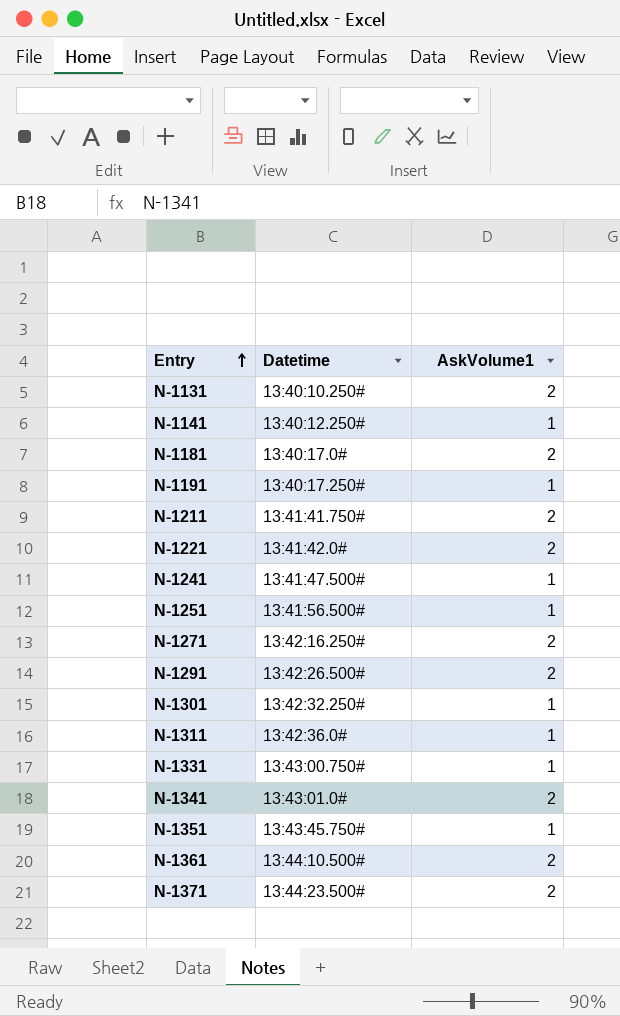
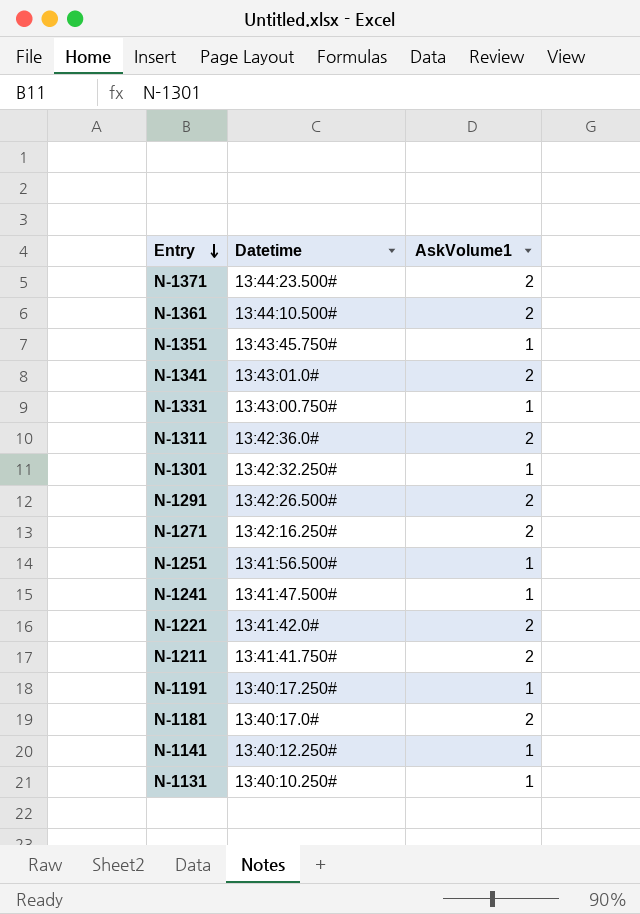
row order: Entry ascending -> Entry descending
N-1311 | AskVolume1: 1 -> 2
N-1131 | AskVolume1: 2 -> 1

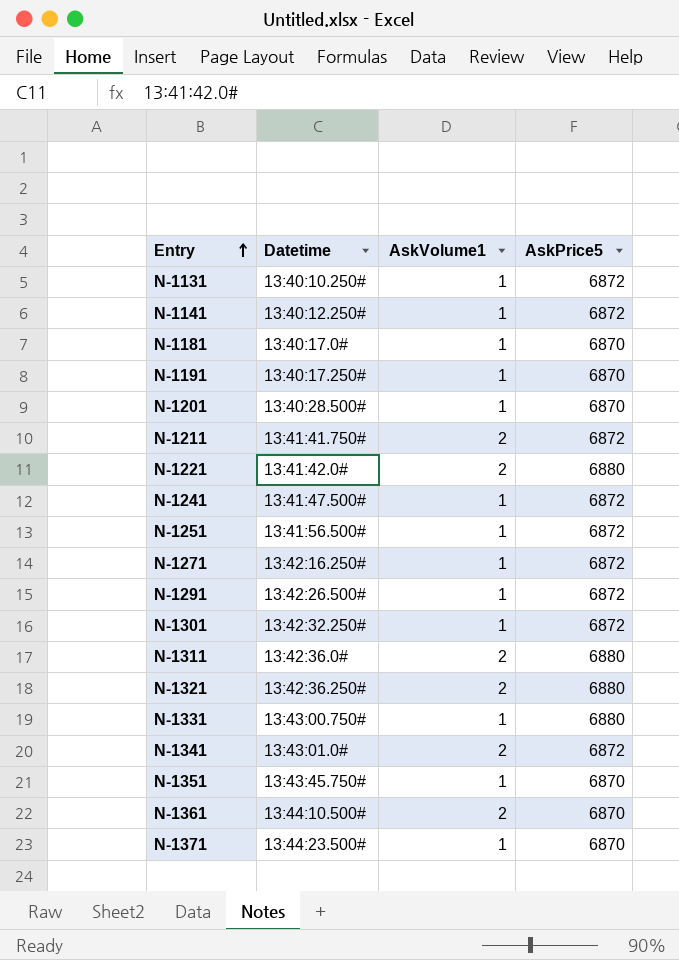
row order: Entry descending -> Entry ascending
column AskPrice5 | position: none -> 4
N-1181 | AskVolume1: 2 -> 1
row N-1201: none -> 13:40:28.500# | 1 | 6870
N-1271 | AskVolume1: 2 -> 1
N-1291 | AskVolume1: 2 -> 1
row N-1321: none -> 13:42:36.250# | 2 | 6880
N-1371 | AskVolume1: 2 -> 1

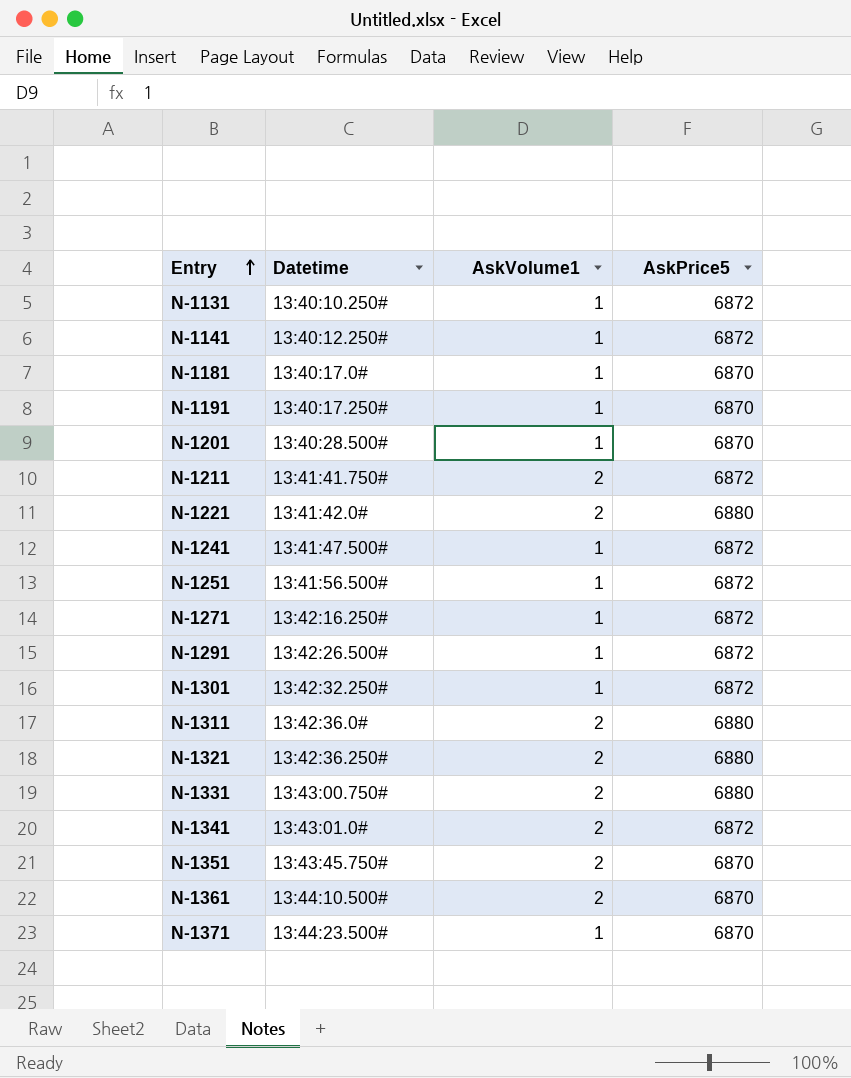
N-1331 | AskVolume1: 1 -> 2
N-1351 | AskVolume1: 1 -> 2

